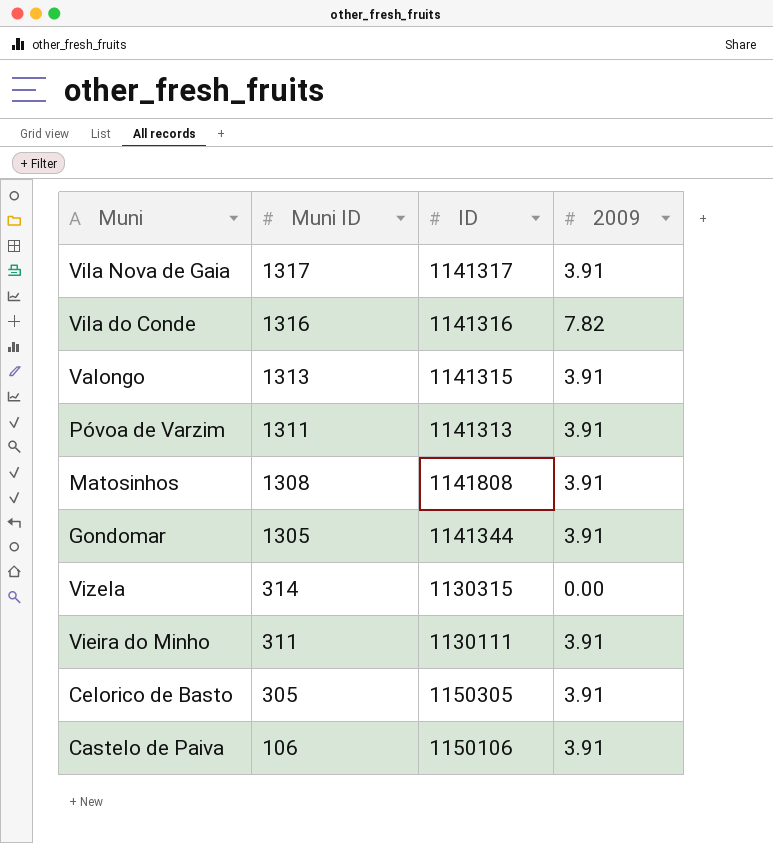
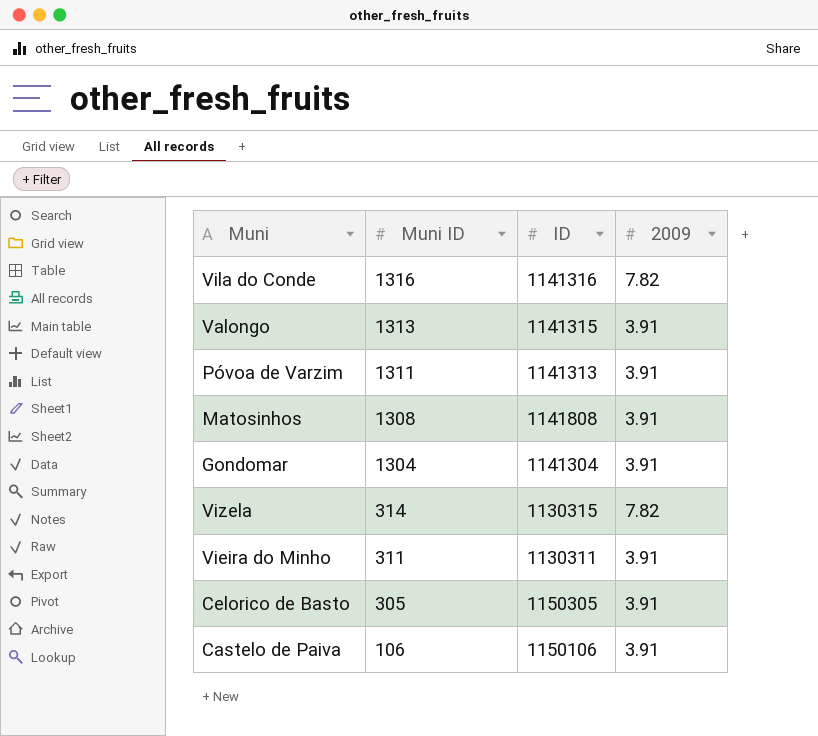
row Vila Nova de Gaia: 1317 | 1141317 | 3.91 -> none
Gondomar | Muni ID: 1305 -> 1304
Gondomar | ID: 1141344 -> 1141304
Vizela | 2009: 0.00 -> 7.82
Vieira do Minho | ID: 1130111 -> 1130311

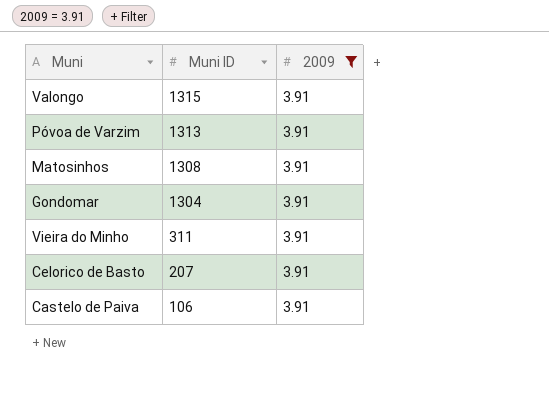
filter: none -> 2009 = 3.91
column ID | position: 3 -> none
Valongo | Muni ID: 1313 -> 1315
Póvoa de Varzim | Muni ID: 1311 -> 1313
Celorico de Basto | Muni ID: 305 -> 207

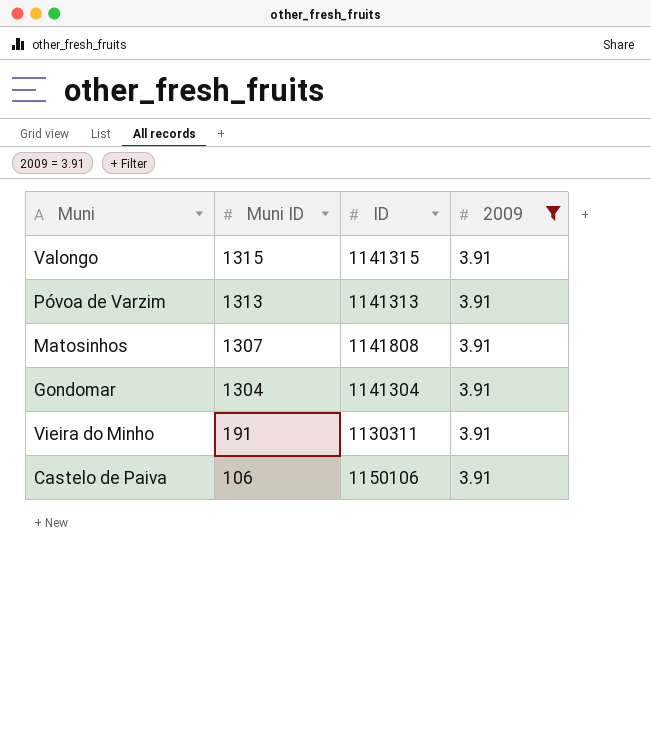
column ID | position: none -> 3
row Celorico de Basto: 207 | 3.91 -> none
Matosinhos | Muni ID: 1308 -> 1307
Vieira do Minho | Muni ID: 311 -> 191

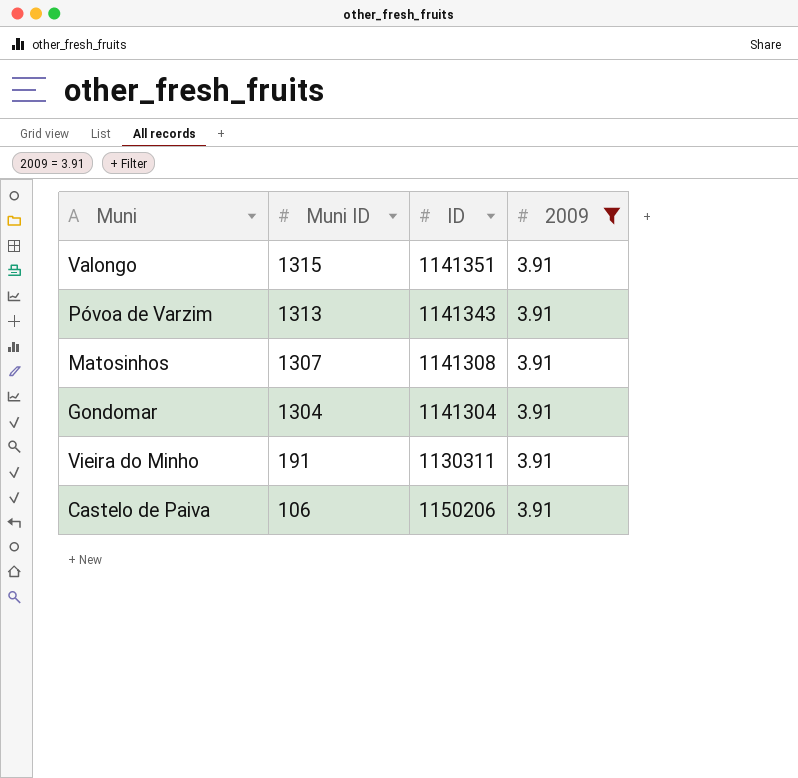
Valongo | ID: 1141315 -> 1141351
Póvoa de Varzim | ID: 1141313 -> 1141343
Matosinhos | ID: 1141808 -> 1141308
Castelo de Paiva | ID: 1150106 -> 1150206

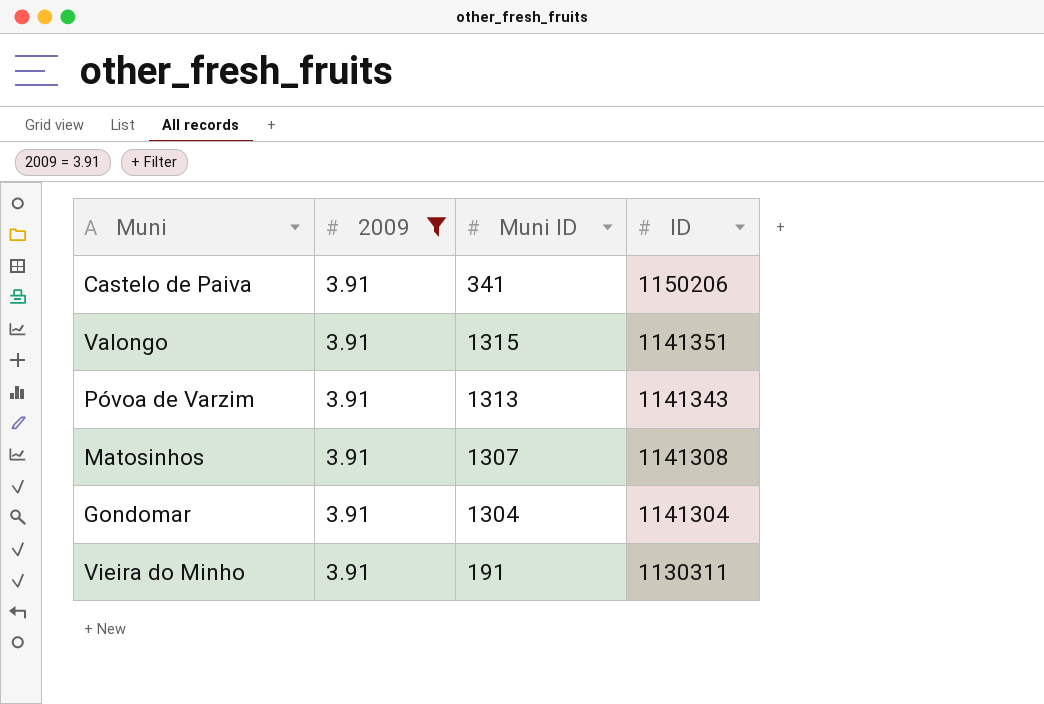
row order: Muni ID descending -> ID descending
column 2009 | position: 4 -> 2
Castelo de Paiva | Muni ID: 106 -> 341

